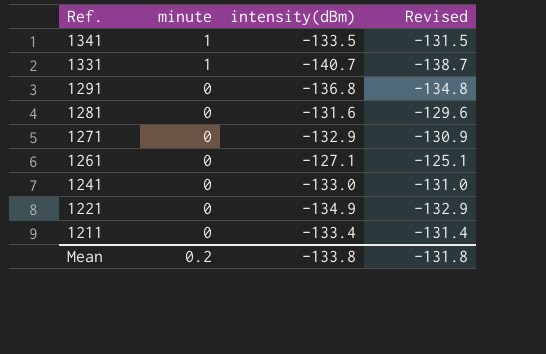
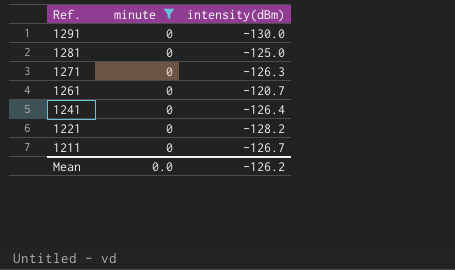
filter: none -> minute = 0
column Revised | formula: [intensity(dBm)] + 2 -> none
1291 | intensity(dBm): -136.8 -> -130.0
1281 | intensity(dBm): -131.6 -> -125.0
1271 | intensity(dBm): -132.9 -> -126.3
1261 | intensity(dBm): -127.1 -> -120.7
1241 | intensity(dBm): -133.0 -> -126.4
1221 | intensity(dBm): -134.9 -> -128.2
1211 | intensity(dBm): -133.4 -> -126.7
Mean | minute: 0.2 -> 0.0
Mean | intensity(dBm): -133.8 -> -126.2

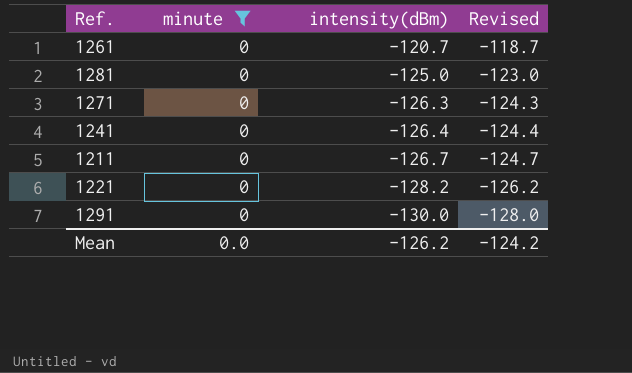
row order: Ref. descending -> intensity(dBm) descending
column Revised | formula: none -> [intensity(dBm)] + 2

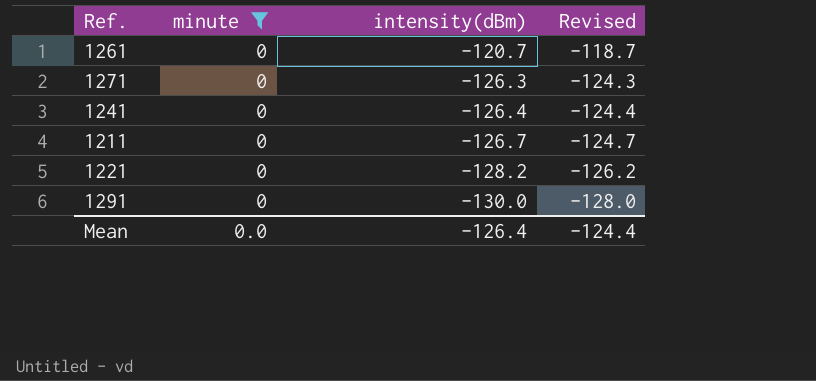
row 1281: 0 | -125.0 | -123.0 -> none
Mean | intensity(dBm): -126.2 -> -126.4
Mean | Revised: -124.2 -> -124.4

